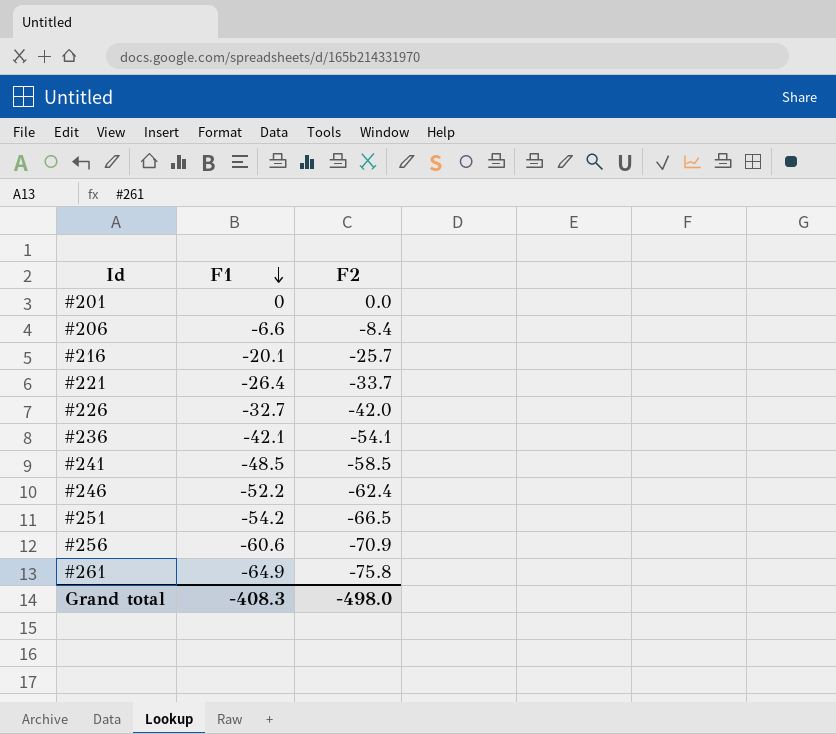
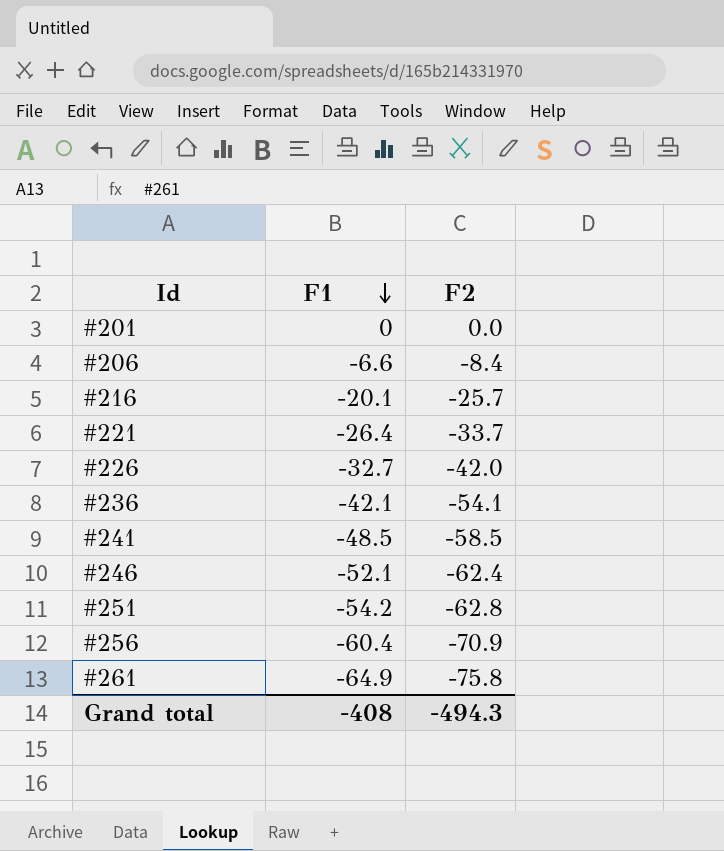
#246 | F1: -52.2 -> -52.1
#251 | F2: -66.5 -> -62.8
#256 | F1: -60.6 -> -60.4
Grand total | F1: -408.3 -> -408
Grand total | F2: -498.0 -> -494.3

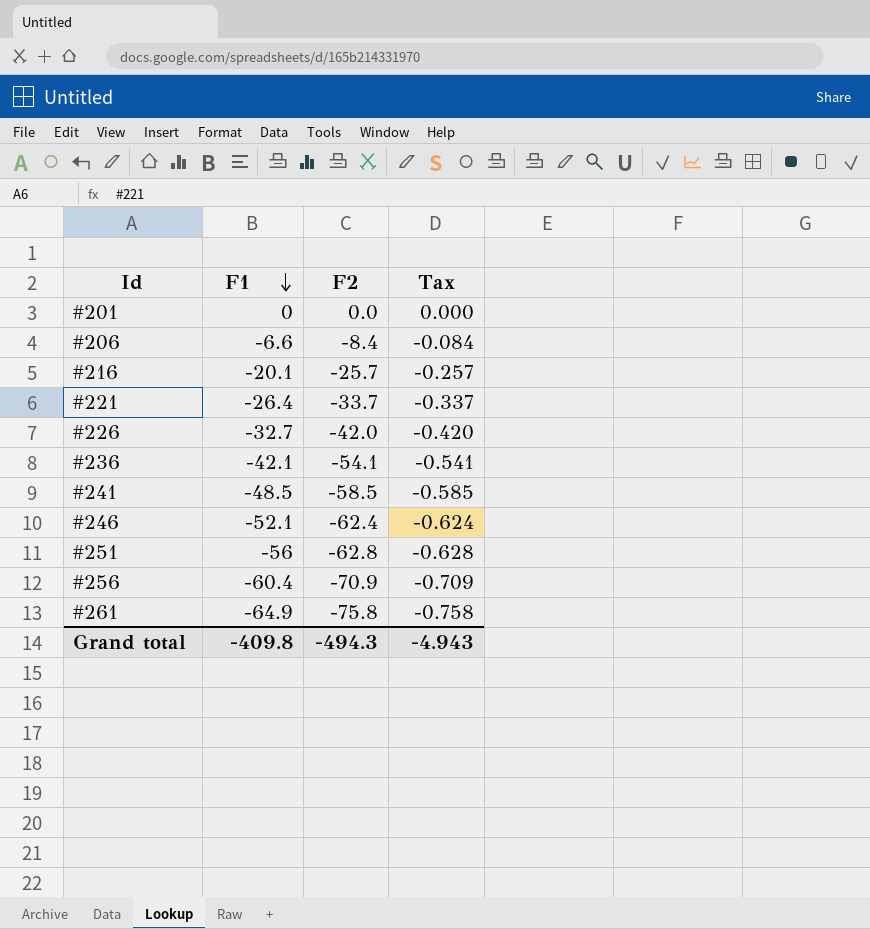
column Tax | formula: none -> [F2] * 0.01
#251 | F1: -54.2 -> -56
Grand total | F1: -408 -> -409.8

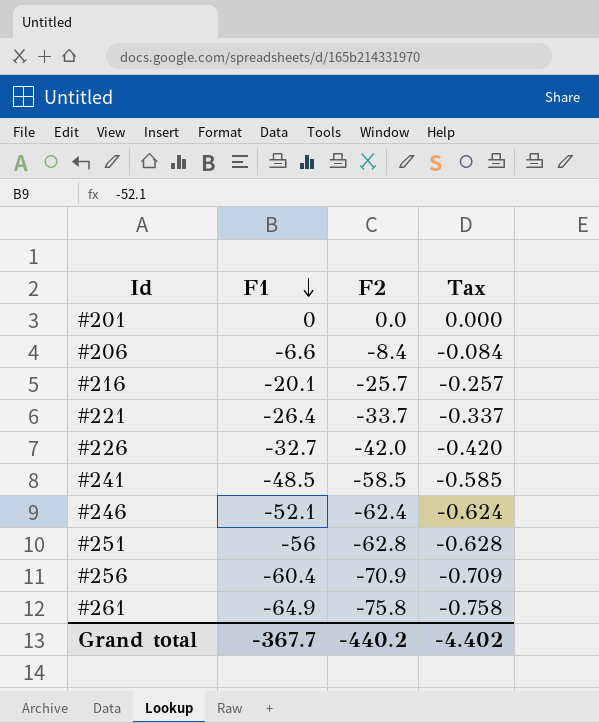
row #236: -42.1 | -54.1 | -0.541 -> none
Grand total | F1: -409.8 -> -367.7
Grand total | F2: -494.3 -> -440.2
Grand total | Tax: -4.943 -> -4.402

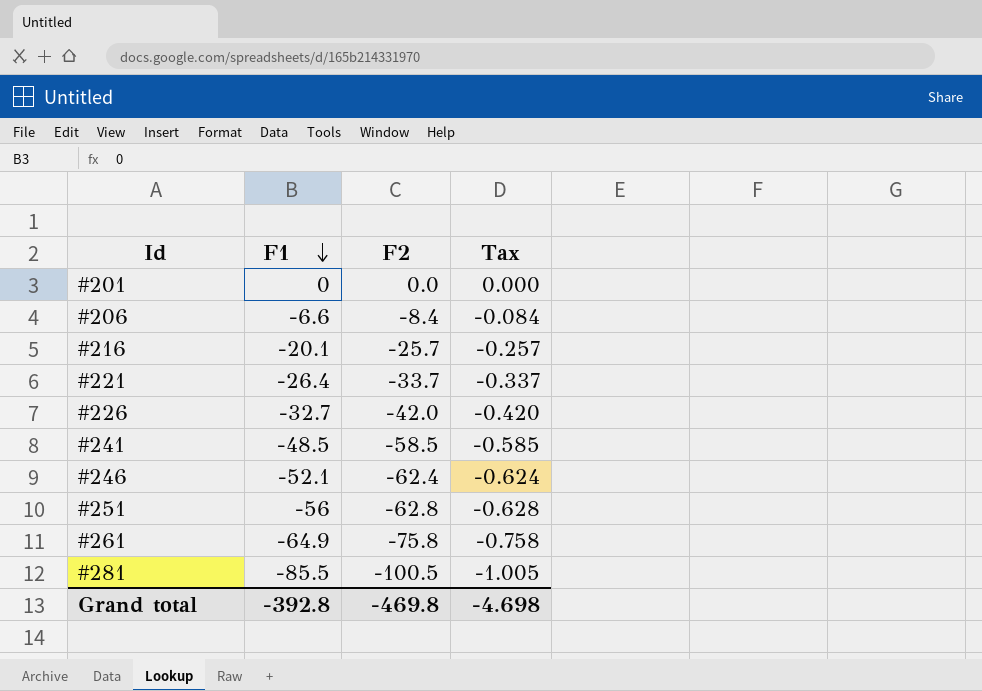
row #256: -60.4 | -70.9 | -0.709 -> none
row #281: none -> -85.5 | -100.5 | -1.005
Grand total | F1: -367.7 -> -392.8
Grand total | F2: -440.2 -> -469.8
Grand total | Tax: -4.402 -> -4.698

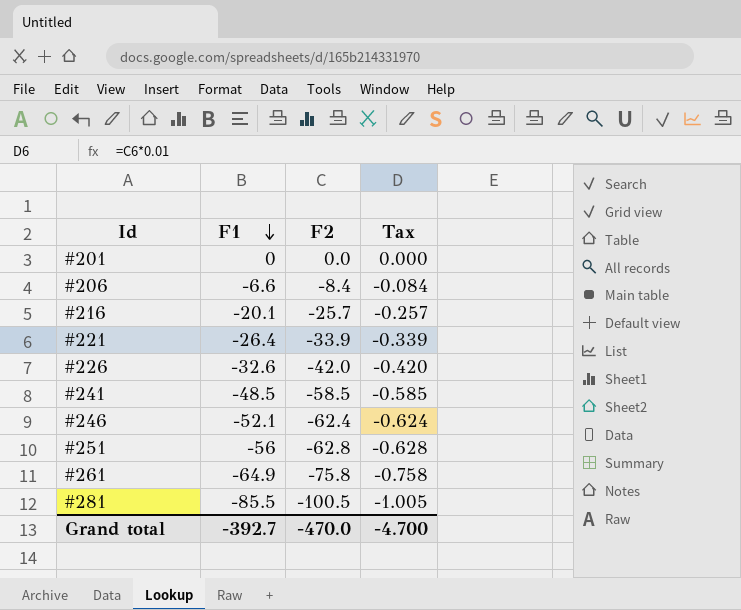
#221 | F2: -33.7 -> -33.9
#221 | Tax: -0.337 -> -0.339
#226 | F1: -32.7 -> -32.6
Grand total | F1: -392.8 -> -392.7
Grand total | F2: -469.8 -> -470.0
Grand total | Tax: -4.698 -> -4.700

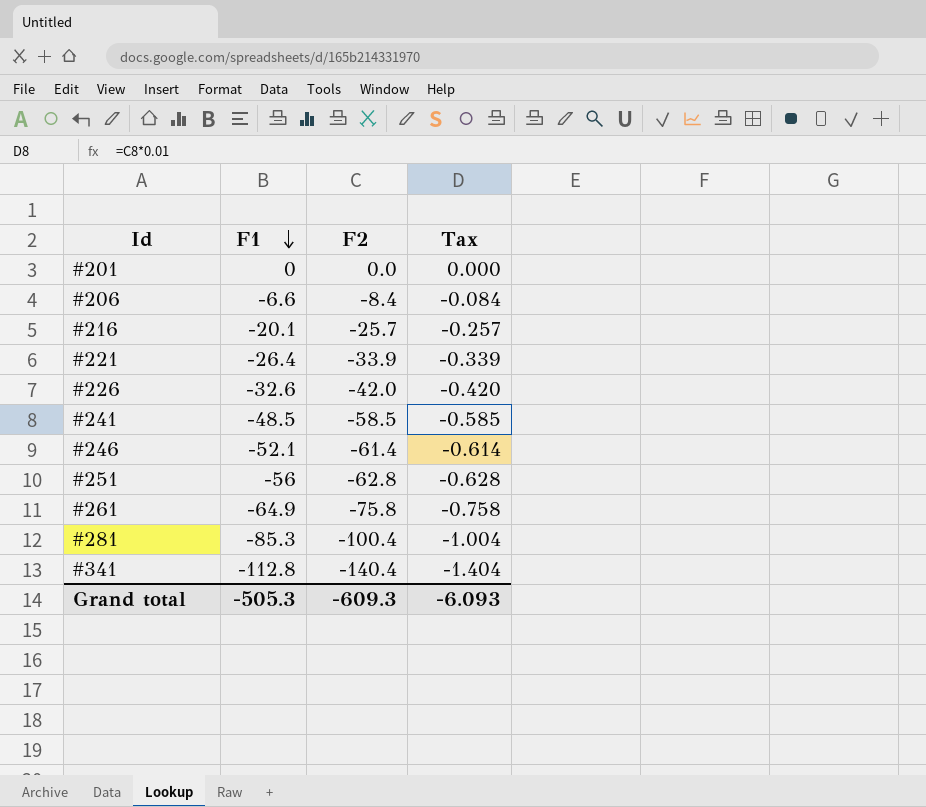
#246 | F2: -62.4 -> -61.4
#246 | Tax: -0.624 -> -0.614
#281 | F1: -85.5 -> -85.3
#281 | F2: -100.5 -> -100.4
#281 | Tax: -1.005 -> -1.004
row #341: none -> -112.8 | -140.4 | -1.404
Grand total | F1: -392.7 -> -505.3
Grand total | F2: -470.0 -> -609.3
Grand total | Tax: -4.700 -> -6.093

